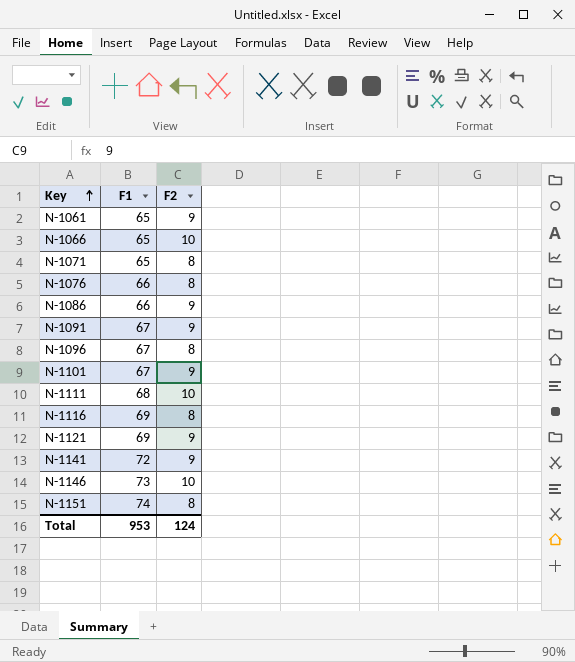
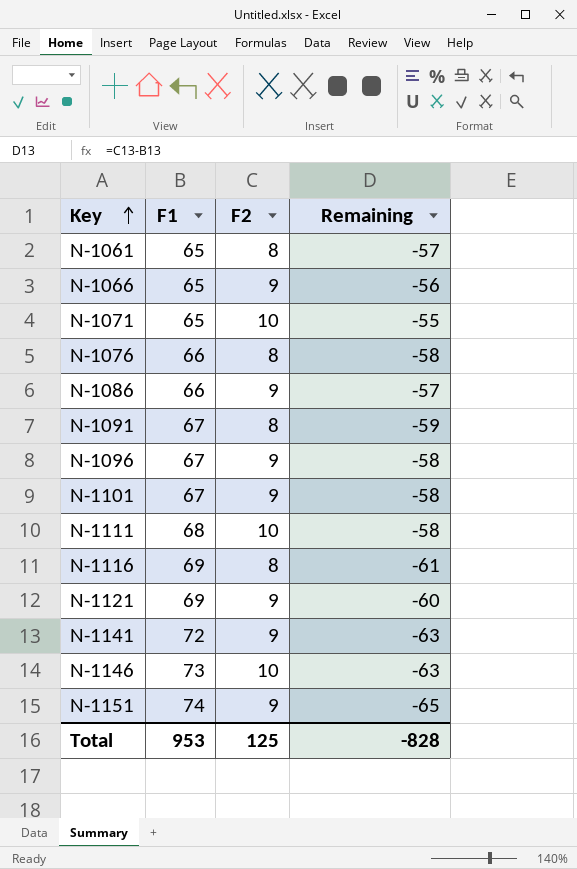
column Remaining | formula: none -> [F2] - [F1]
N-1061 | F2: 9 -> 8
N-1066 | F2: 10 -> 9
N-1071 | F2: 8 -> 10
N-1091 | F2: 9 -> 8
N-1096 | F2: 8 -> 9
N-1151 | F2: 8 -> 9
Total | F2: 124 -> 125

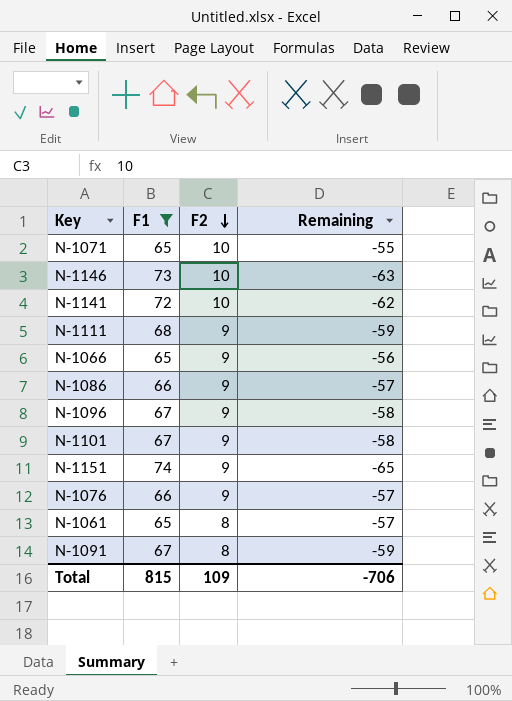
filter: none -> F1 != 69
row order: Key ascending -> F2 descending
N-1141 | F2: 9 -> 10
N-1141 | Remaining: -63 -> -62
N-1111 | F2: 10 -> 9
N-1111 | Remaining: -58 -> -59
N-1076 | F2: 8 -> 9
N-1076 | Remaining: -58 -> -57
Total | F1: 953 -> 815
Total | F2: 125 -> 109
Total | Remaining: -828 -> -706

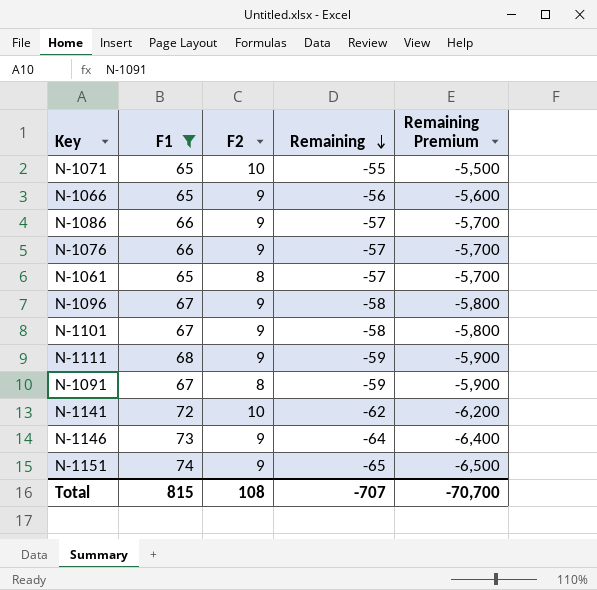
row order: F2 descending -> Remaining descending
column Remaining Premium | formula: none -> [Remaining] * 100
N-1146 | F2: 10 -> 9
N-1146 | Remaining: -63 -> -64
Total | F2: 109 -> 108
Total | Remaining: -706 -> -707

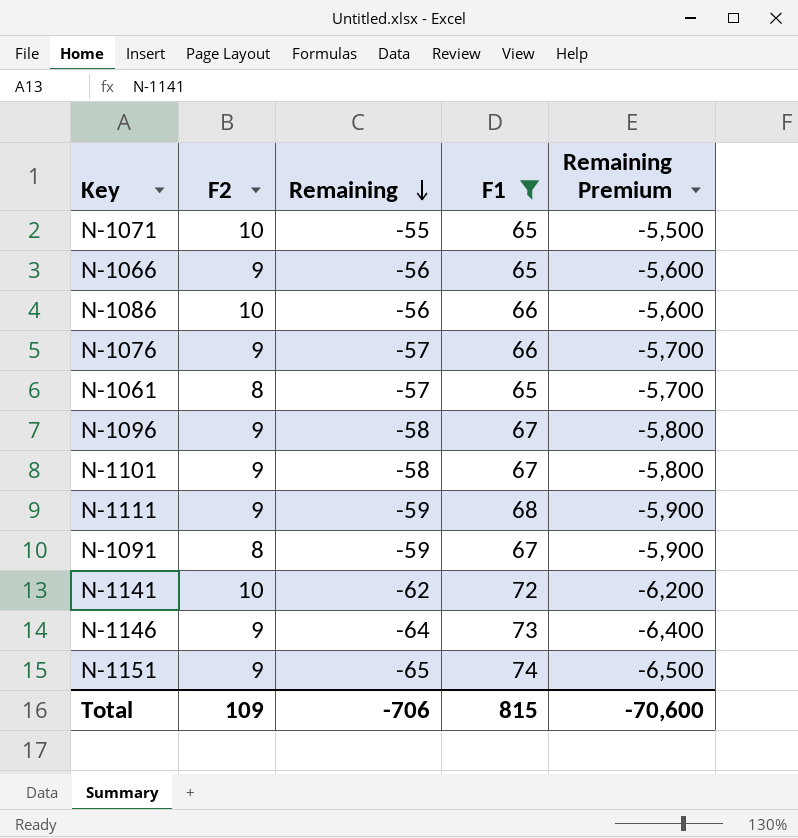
column F1 | position: 2 -> 4
N-1086 | F2: 9 -> 10
N-1086 | Remaining: -57 -> -56
N-1086 | Remaining Premium: -5,700 -> -5,600
Total | F2: 108 -> 109
Total | Remaining: -707 -> -706
Total | Remaining Premium: -70,700 -> -70,600

